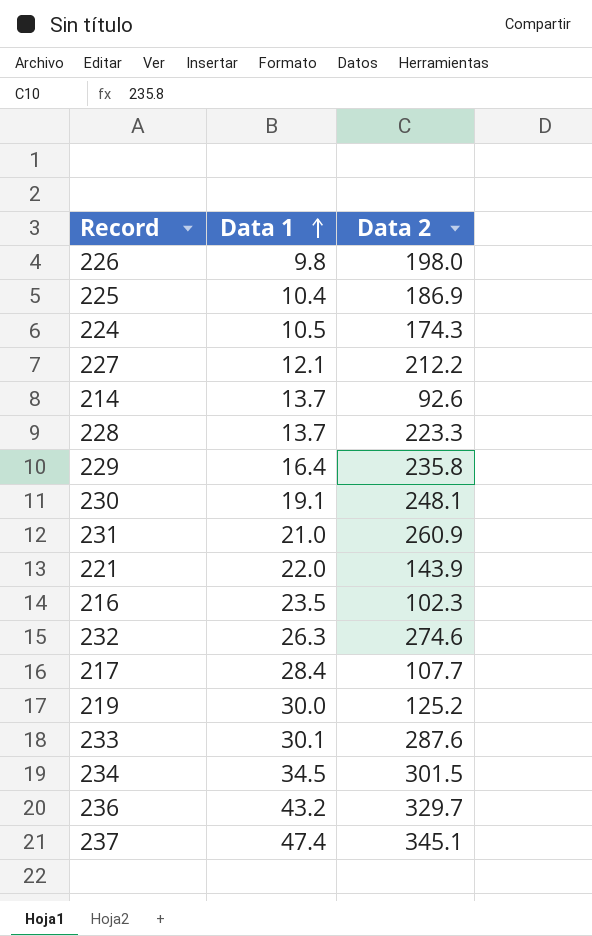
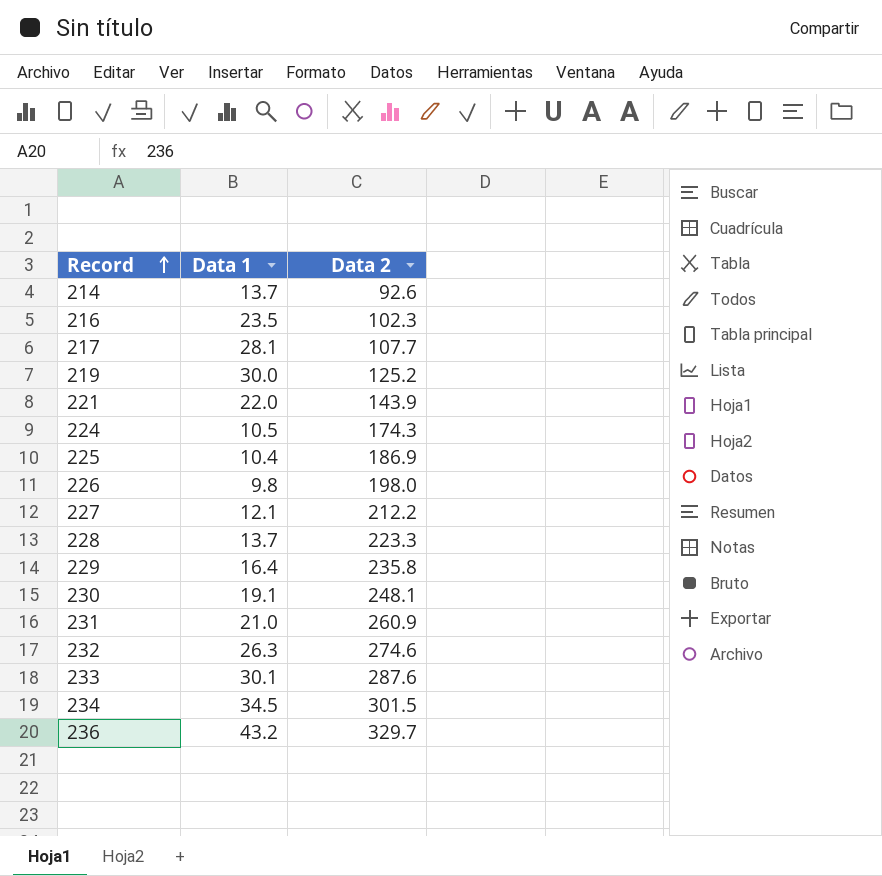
row order: Data 1 ascending -> Record ascending
row 237: 47.4 | 345.1 -> none
217 | Data 1: 28.4 -> 28.1

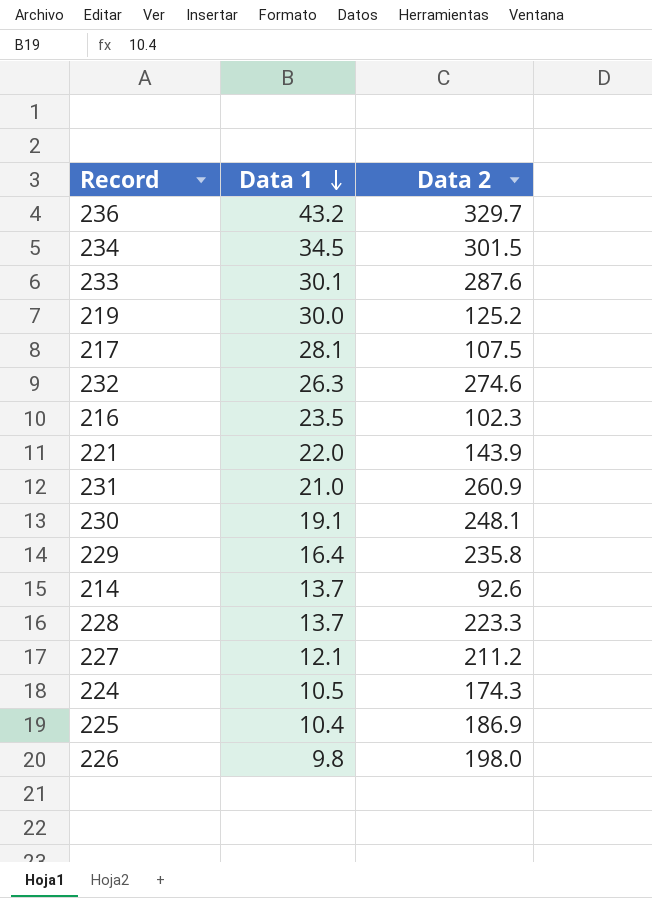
row order: Record ascending -> Data 1 descending
217 | Data 2: 107.7 -> 107.5
227 | Data 2: 212.2 -> 211.2

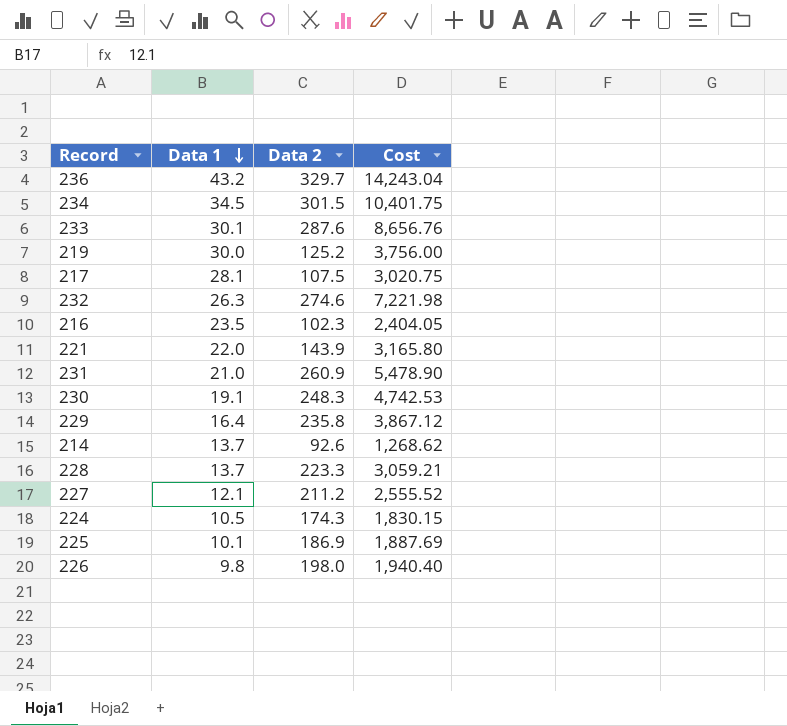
column Cost | formula: none -> [Data 1] * [Data 2]
230 | Data 2: 248.1 -> 248.3
225 | Data 1: 10.4 -> 10.1

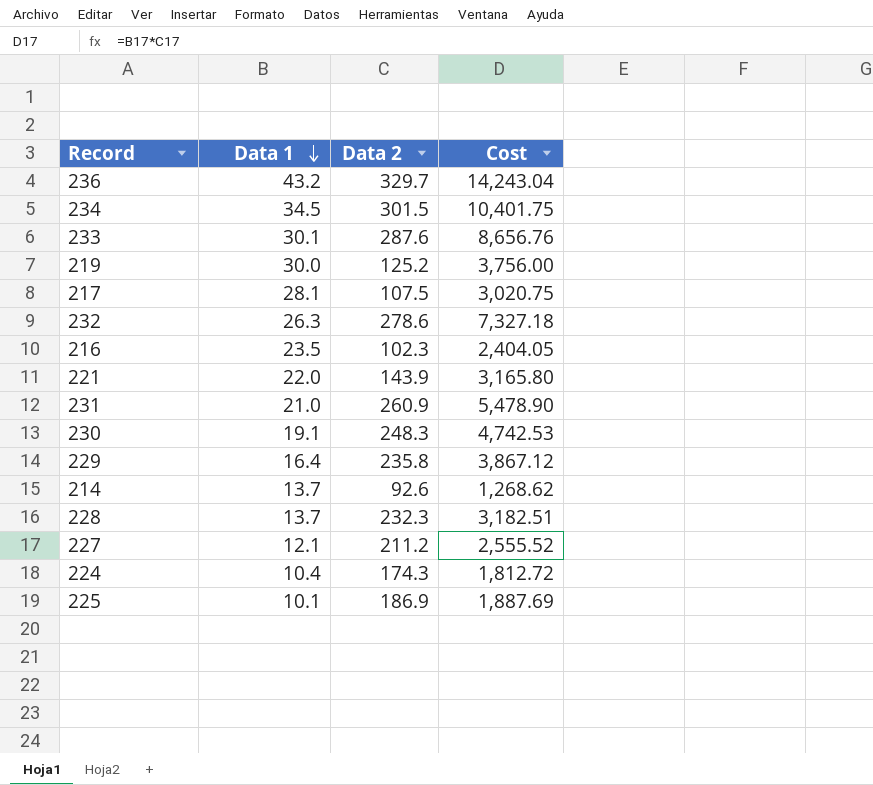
row 226: 9.8 | 198.0 | 1,940.40 -> none
232 | Data 2: 274.6 -> 278.6
232 | Cost: 7,221.98 -> 7,327.18
228 | Data 2: 223.3 -> 232.3
228 | Cost: 3,059.21 -> 3,182.51
224 | Data 1: 10.5 -> 10.4
224 | Cost: 1,830.15 -> 1,812.72

